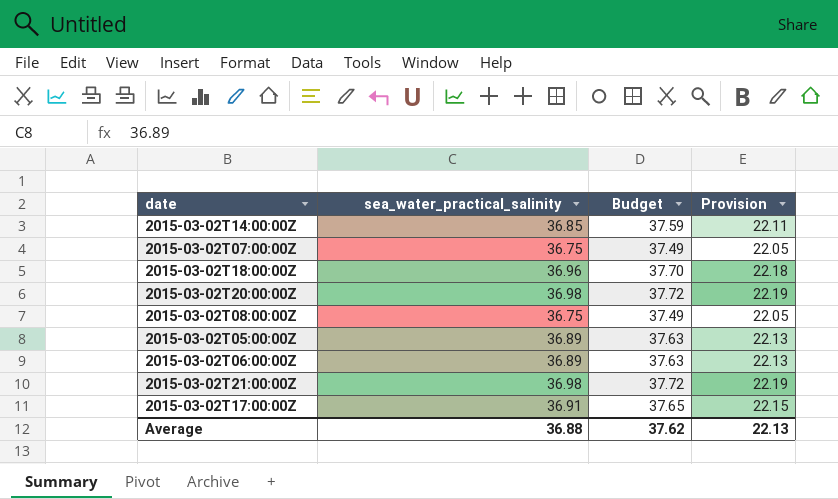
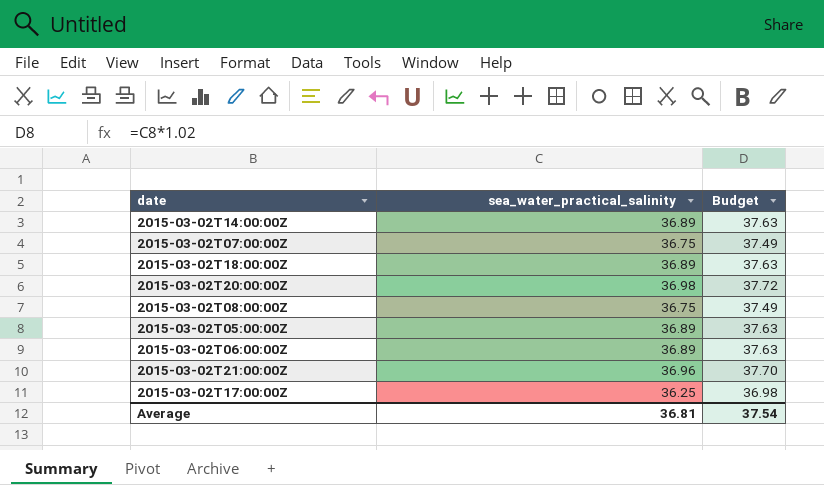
column Provision | formula: [sea_water_practical_salinity] * 0.6 -> none
2015-03-02T14:00:00Z | sea_water_practical_salinity: 36.85 -> 36.89
2015-03-02T14:00:00Z | Budget: 37.59 -> 37.63
2015-03-02T18:00:00Z | sea_water_practical_salinity: 36.96 -> 36.89
2015-03-02T18:00:00Z | Budget: 37.70 -> 37.63
2015-03-02T21:00:00Z | sea_water_practical_salinity: 36.98 -> 36.96
2015-03-02T21:00:00Z | Budget: 37.72 -> 37.70
2015-03-02T17:00:00Z | sea_water_practical_salinity: 36.91 -> 36.25
2015-03-02T17:00:00Z | Budget: 37.65 -> 36.98
Average | sea_water_practical_salinity: 36.88 -> 36.81
Average | Budget: 37.62 -> 37.54

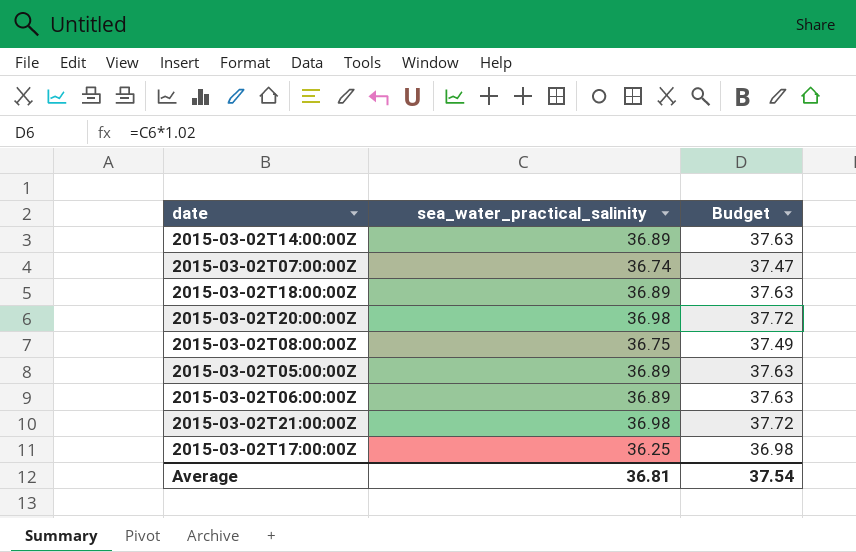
2015-03-02T07:00:00Z | sea_water_practical_salinity: 36.75 -> 36.74
2015-03-02T07:00:00Z | Budget: 37.49 -> 37.47
2015-03-02T21:00:00Z | sea_water_practical_salinity: 36.96 -> 36.98
2015-03-02T21:00:00Z | Budget: 37.70 -> 37.72

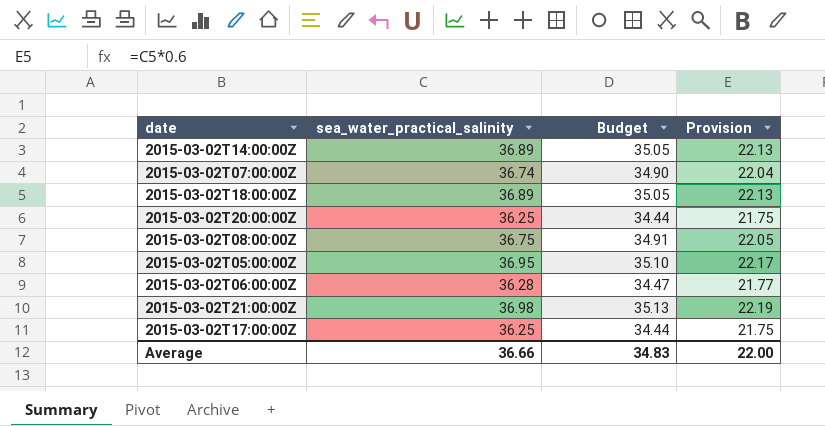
column Budget | formula: [sea_water_practical_salinity] * 1.02 -> [sea_water_practical_salinity] * 0.95
column Provision | formula: none -> [sea_water_practical_salinity] * 0.6
2015-03-02T20:00:00Z | sea_water_practical_salinity: 36.98 -> 36.25
2015-03-02T05:00:00Z | sea_water_practical_salinity: 36.89 -> 36.95
2015-03-02T06:00:00Z | sea_water_practical_salinity: 36.89 -> 36.28
Average | sea_water_practical_salinity: 36.81 -> 36.66
Average | Budget: 37.54 -> 34.83

